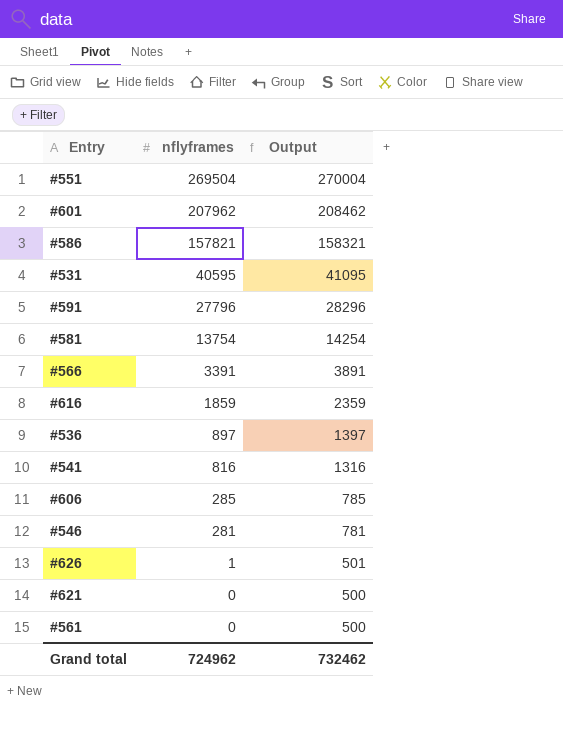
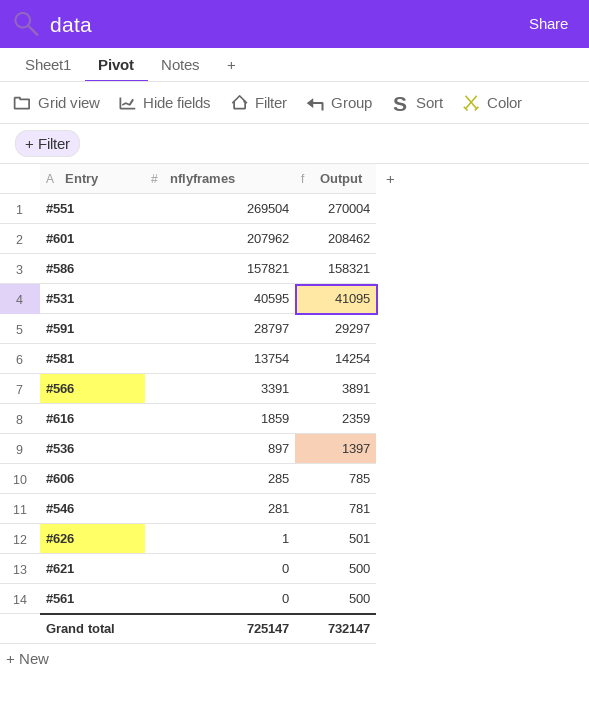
row #541: 816 | 1316 -> none
#591 | nflyframes: 27796 -> 28797
#591 | Output: 28296 -> 29297
Grand total | nflyframes: 724962 -> 725147
Grand total | Output: 732462 -> 732147

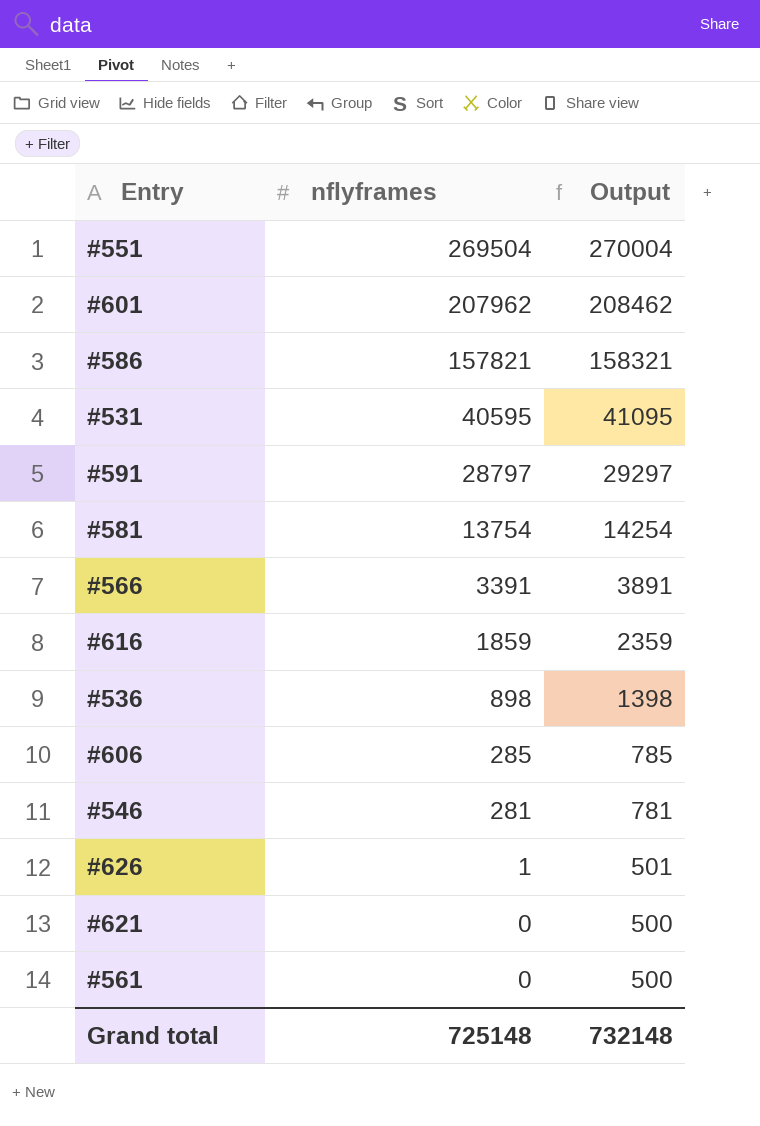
#536 | nflyframes: 897 -> 898
#536 | Output: 1397 -> 1398
Grand total | nflyframes: 725147 -> 725148
Grand total | Output: 732147 -> 732148

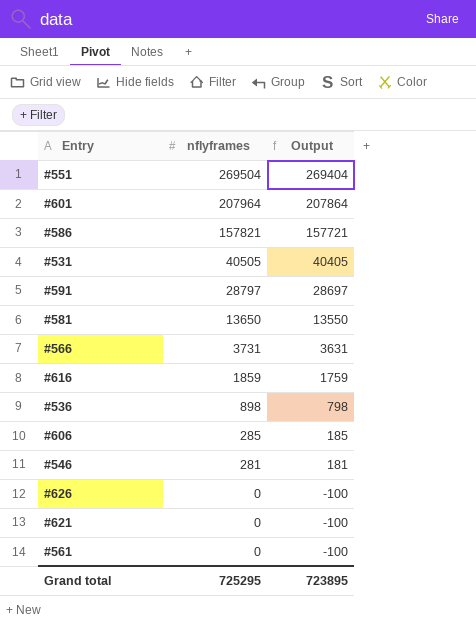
column Output | formula: [nflyframes] + 500 -> [nflyframes] - 100
#601 | nflyframes: 207962 -> 207964
#531 | nflyframes: 40595 -> 40505
#581 | nflyframes: 13754 -> 13650
#566 | nflyframes: 3391 -> 3731
#626 | nflyframes: 1 -> 0
Grand total | nflyframes: 725148 -> 725295
Grand total | Output: 732148 -> 723895

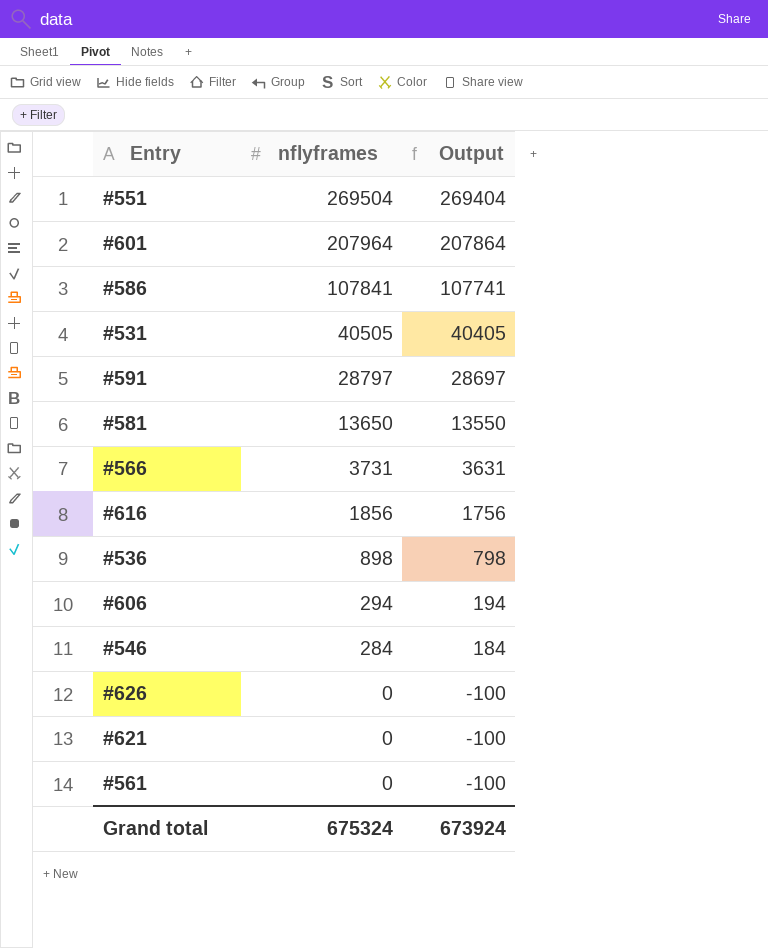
#586 | nflyframes: 157821 -> 107841
#586 | Output: 157721 -> 107741
#616 | nflyframes: 1859 -> 1856
#616 | Output: 1759 -> 1756
#606 | nflyframes: 285 -> 294
#606 | Output: 185 -> 194
#546 | nflyframes: 281 -> 284
#546 | Output: 181 -> 184
Grand total | nflyframes: 725295 -> 675324
Grand total | Output: 723895 -> 673924

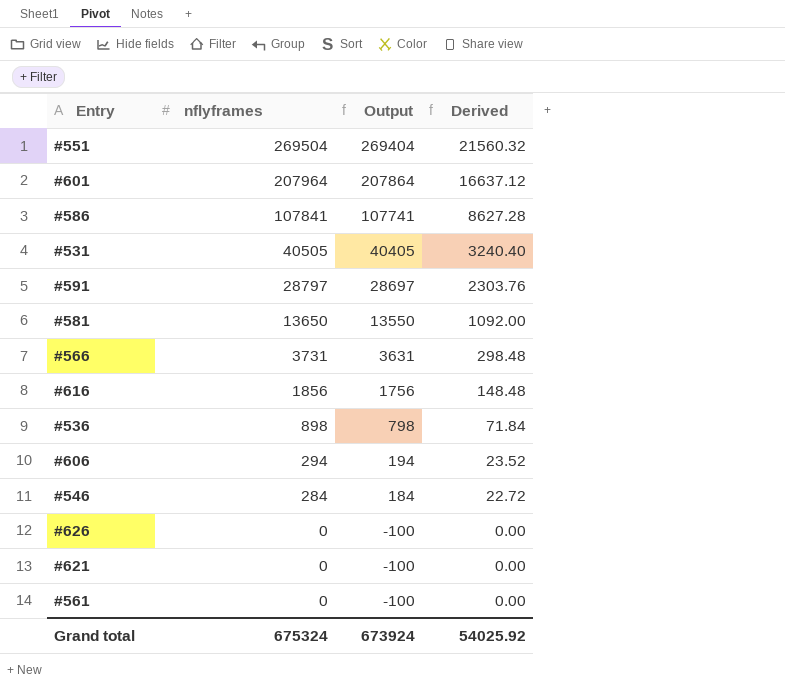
column Derived | formula: none -> [nflyframes] * 0.08

